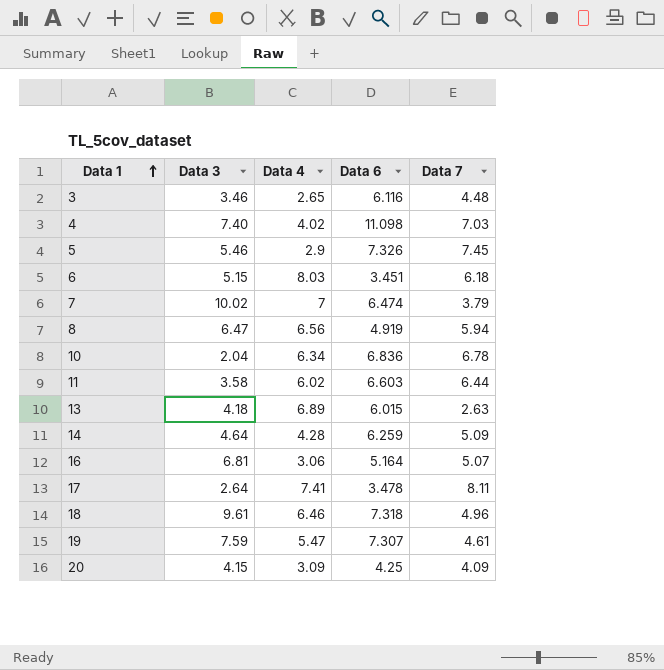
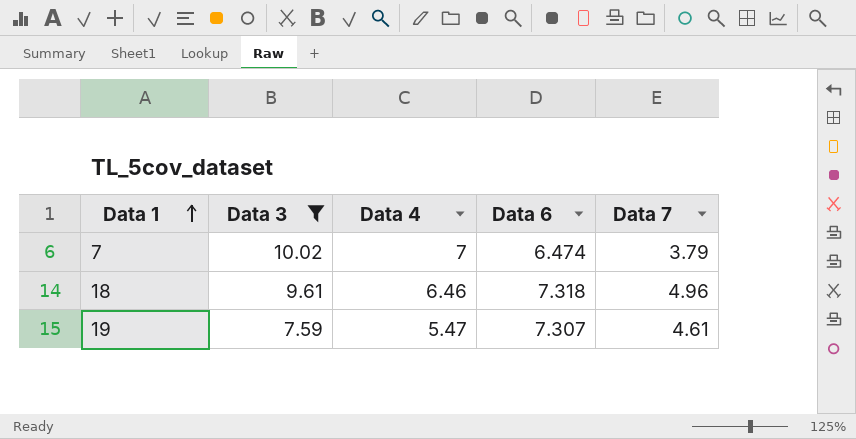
filter: none -> Data 3 >= 7.59

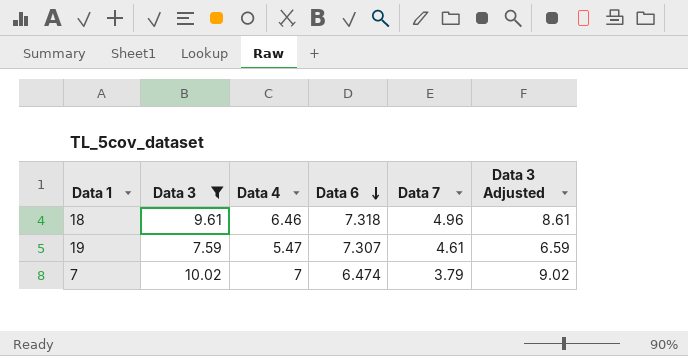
row order: Data 1 ascending -> Data 6 descending
column Data 3 Adjusted | formula: none -> [Data 3] - 1

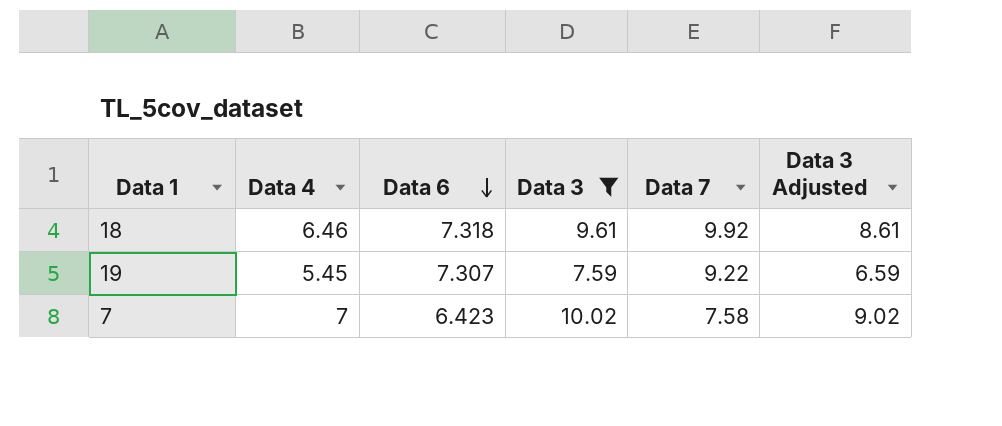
column Data 3 | position: 2 -> 4
18 | Data 7: 4.96 -> 9.92
19 | Data 4: 5.47 -> 5.45
19 | Data 7: 4.61 -> 9.22
7 | Data 6: 6.474 -> 6.423
7 | Data 7: 3.79 -> 7.58

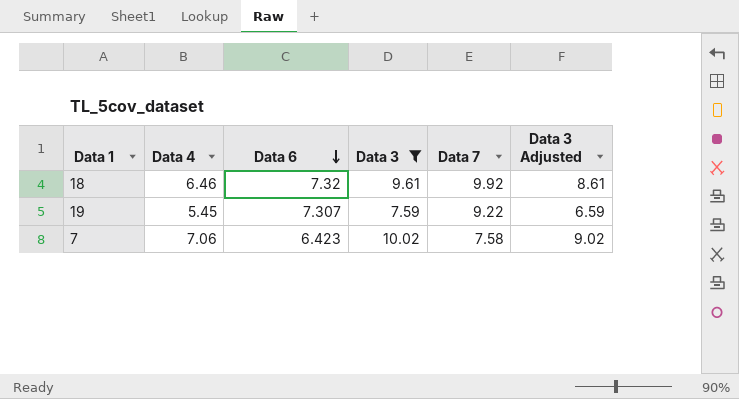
18 | Data 6: 7.318 -> 7.32
7 | Data 4: 7 -> 7.06

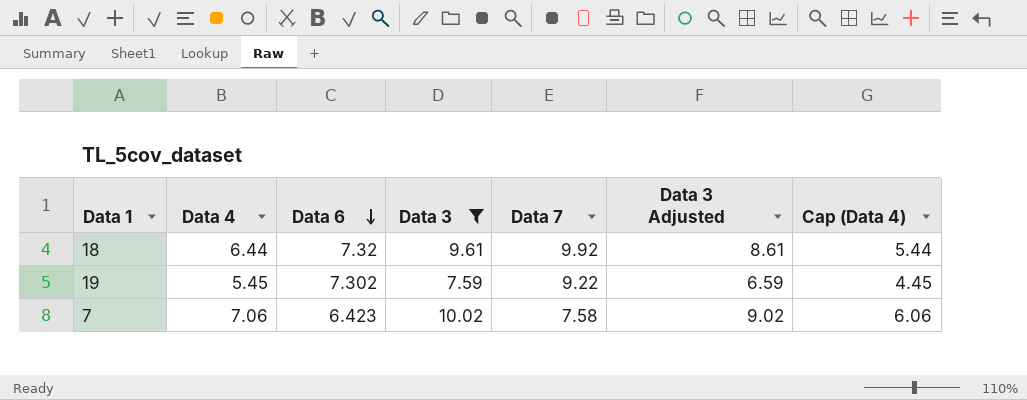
column Cap (Data 4) | formula: none -> [Data 4] - 1
18 | Data 4: 6.46 -> 6.44
19 | Data 6: 7.307 -> 7.302

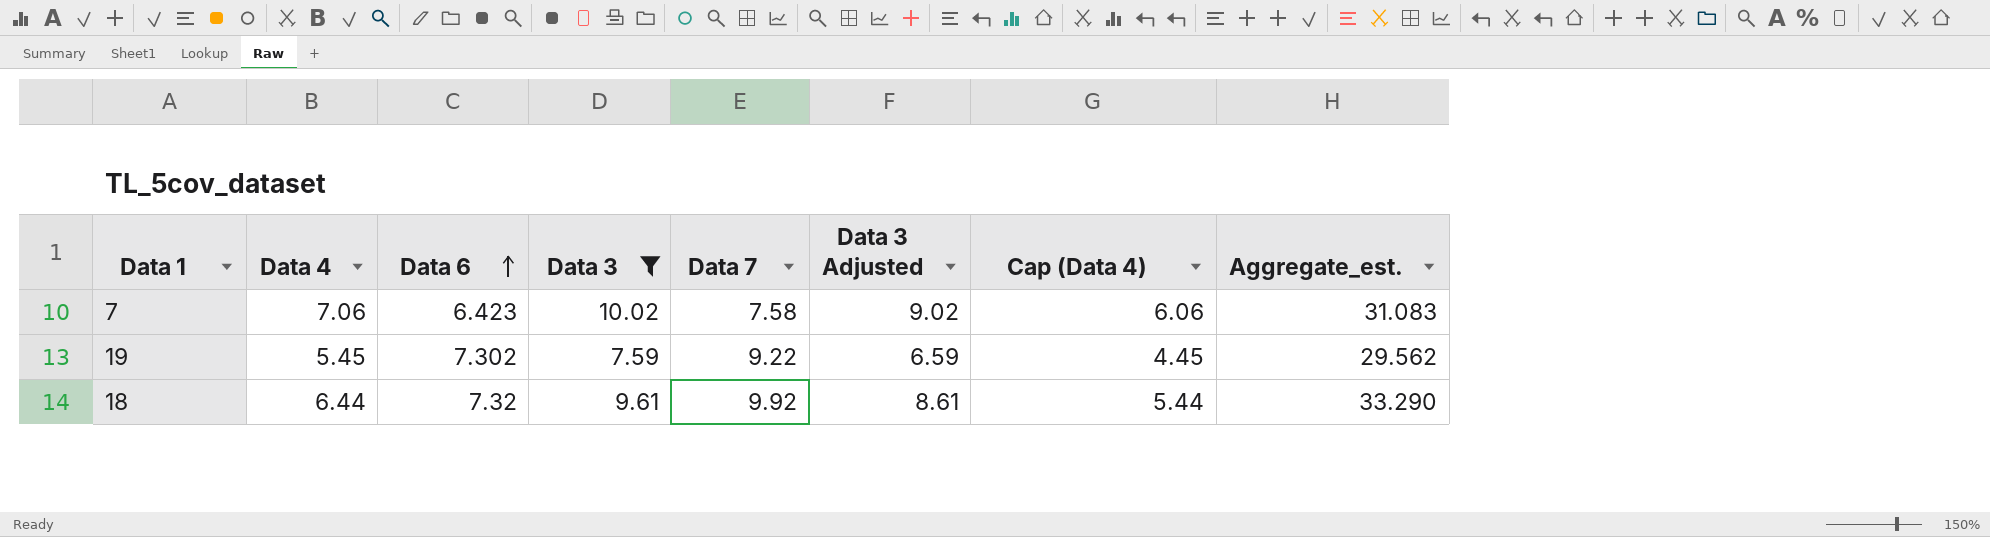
row order: Data 6 descending -> Data 6 ascending
column Aggregate_est. | formula: none -> [Data 4] + [Data 6] + [Data 3] + [Data 7]

